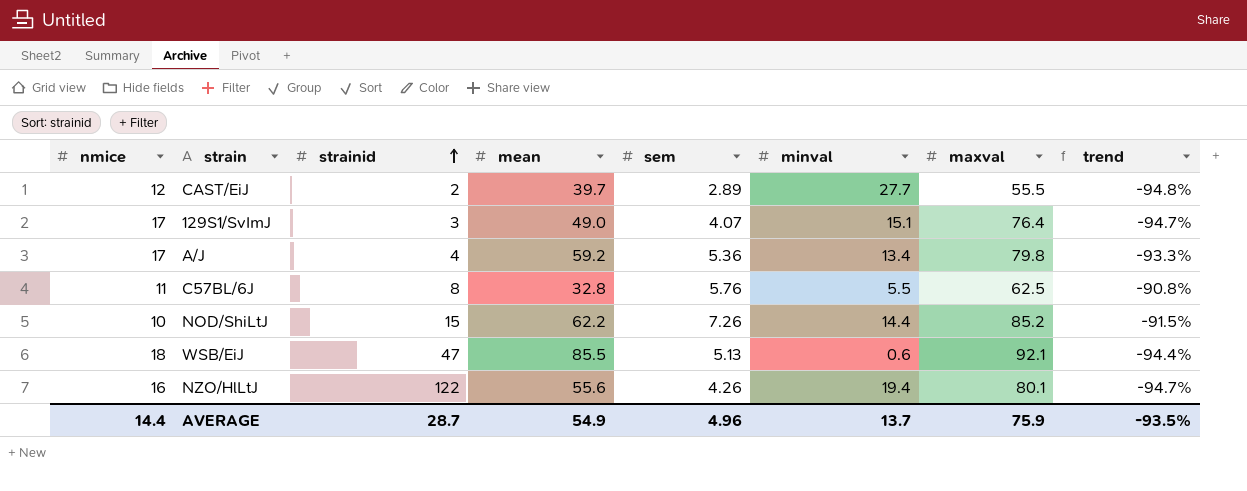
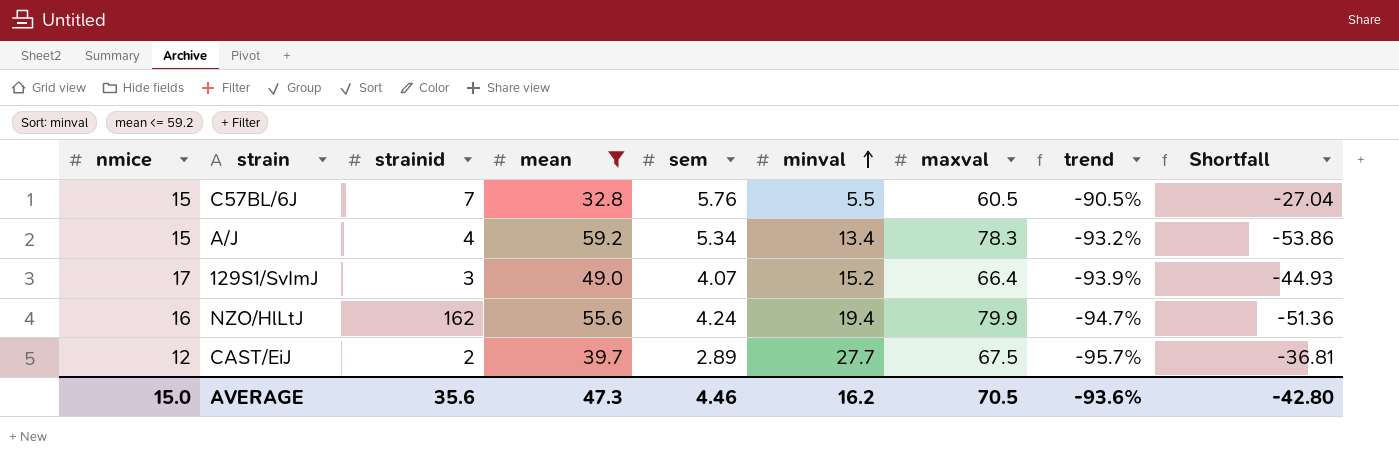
filter: none -> mean <= 59.2
row order: strainid ascending -> minval ascending
column Shortfall | formula: none -> [sem] - [mean]
C57BL/6J | nmice: 11 -> 15
C57BL/6J | strainid: 8 -> 7
C57BL/6J | maxval: 62.5 -> 60.5
C57BL/6J | trend: -90.8% -> -90.5%
A/J | nmice: 17 -> 15
A/J | sem: 5.36 -> 5.34
A/J | maxval: 79.8 -> 78.3
A/J | trend: -93.3% -> -93.2%
129S1/SvImJ | minval: 15.1 -> 15.2
129S1/SvImJ | maxval: 76.4 -> 66.4
129S1/SvImJ | trend: -94.7% -> -93.9%
NZO/HlLtJ | strainid: 122 -> 162
NZO/HlLtJ | sem: 4.26 -> 4.24
NZO/HlLtJ | maxval: 80.1 -> 79.9
CAST/EiJ | maxval: 55.5 -> 67.5
CAST/EiJ | trend: -94.8% -> -95.7%
AVERAGE | nmice: 14.4 -> 15.0
AVERAGE | strainid: 28.7 -> 35.6
AVERAGE | mean: 54.9 -> 47.3
AVERAGE | sem: 4.96 -> 4.46
AVERAGE | minval: 13.7 -> 16.2
AVERAGE | maxval: 75.9 -> 70.5
AVERAGE | trend: -93.5% -> -93.6%

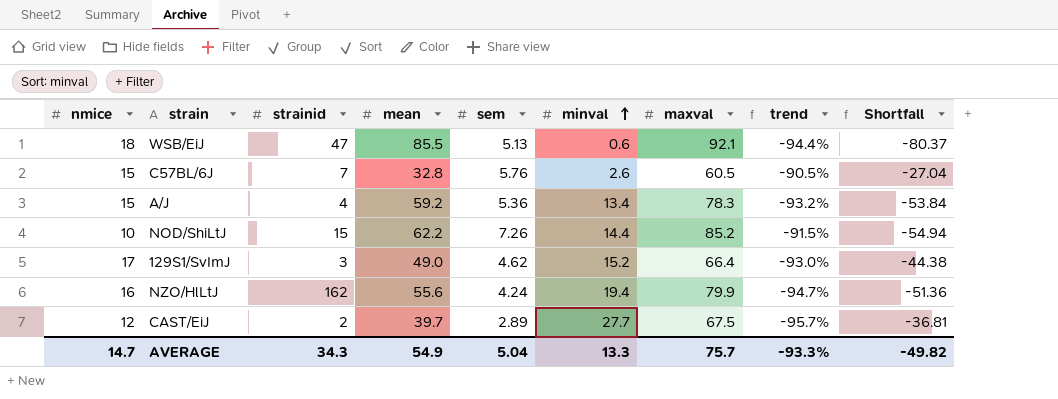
filter: mean <= 59.2 -> none
C57BL/6J | minval: 5.5 -> 2.6
A/J | sem: 5.34 -> 5.36
A/J | Shortfall: -53.86 -> -53.84
129S1/SvImJ | sem: 4.07 -> 4.62
129S1/SvImJ | trend: -93.9% -> -93.0%
129S1/SvImJ | Shortfall: -44.93 -> -44.38
AVERAGE | nmice: 15.0 -> 14.7
AVERAGE | strainid: 35.6 -> 34.3
AVERAGE | mean: 47.3 -> 54.9
AVERAGE | sem: 4.46 -> 5.04
AVERAGE | minval: 16.2 -> 13.3
AVERAGE | maxval: 70.5 -> 75.7
AVERAGE | trend: -93.6% -> -93.3%
AVERAGE | Shortfall: -42.80 -> -49.82

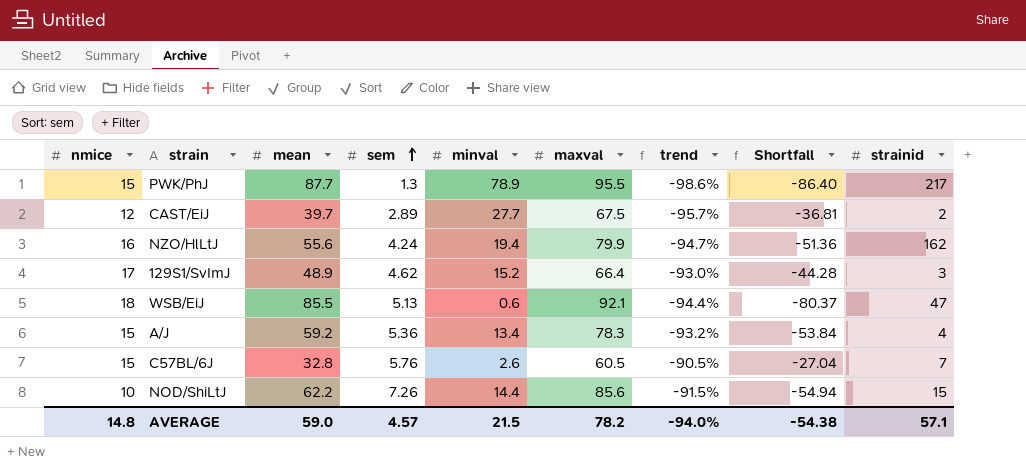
row order: minval ascending -> sem ascending
column strainid | position: 3 -> 9
row PWK/PhJ: none -> 15 | 87.7 | 1.3 | 78.9 | 95.5 | -98.6% | -86.40 | 217
129S1/SvImJ | mean: 49.0 -> 48.9
129S1/SvImJ | Shortfall: -44.38 -> -44.28
NOD/ShiLtJ | maxval: 85.2 -> 85.6
AVERAGE | nmice: 14.7 -> 14.8
AVERAGE | mean: 54.9 -> 59.0
AVERAGE | sem: 5.04 -> 4.57
AVERAGE | minval: 13.3 -> 21.5
AVERAGE | maxval: 75.7 -> 78.2
AVERAGE | trend: -93.3% -> -94.0%
AVERAGE | Shortfall: -49.82 -> -54.38
AVERAGE | strainid: 34.3 -> 57.1

